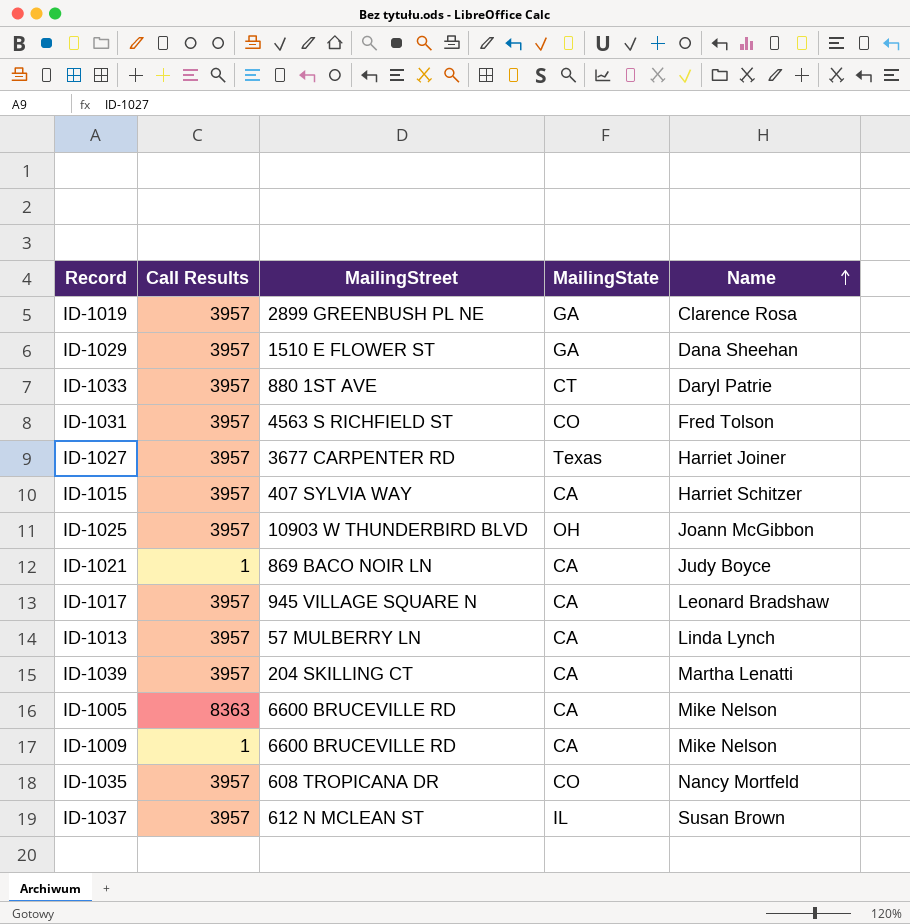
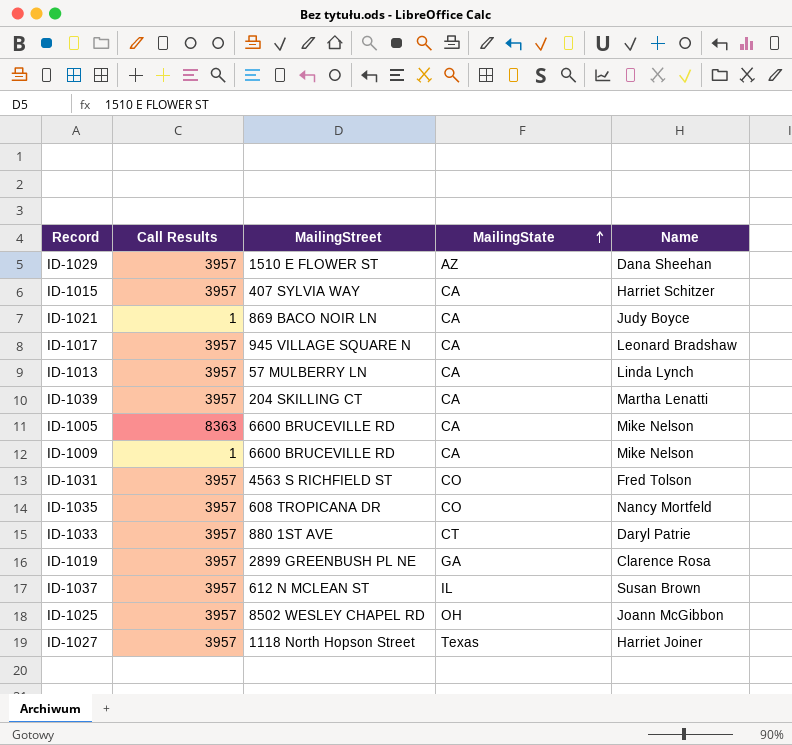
row order: Name ascending -> MailingState ascending
ID-1029 | MailingState: GA -> AZ
ID-1025 | MailingStreet: 10903 W THUNDERBIRD BLVD -> 8502 WESLEY CHAPEL RD
ID-1027 | MailingStreet: 3677 CARPENTER RD -> 1118 North Hopson Street

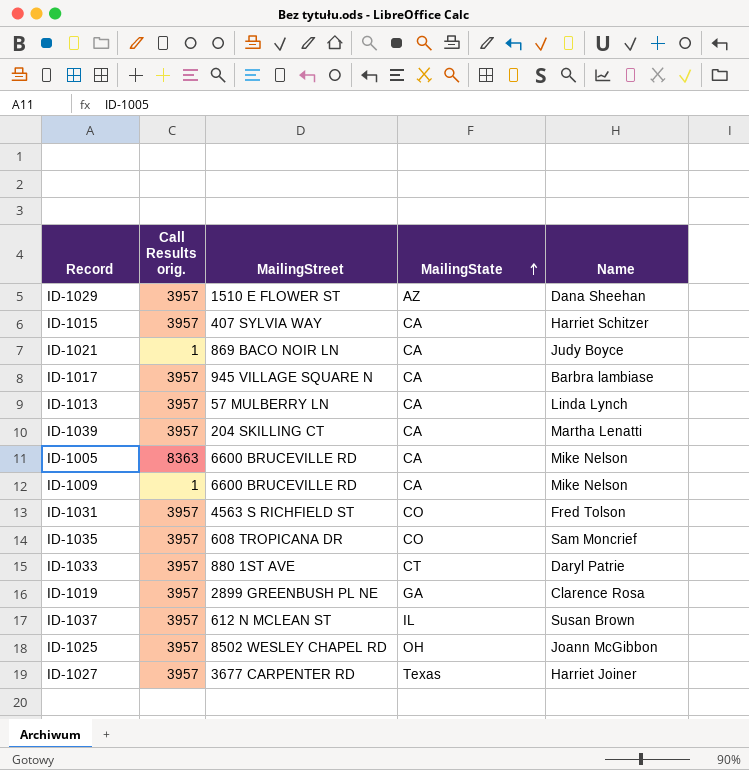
column name: Call Results -> Call Results orig.
ID-1017 | Name: Leonard Bradshaw -> Barbra lambiase
ID-1035 | Name: Nancy Mortfeld -> Sam Moncrief
ID-1027 | MailingStreet: 1118 North Hopson Street -> 3677 CARPENTER RD

